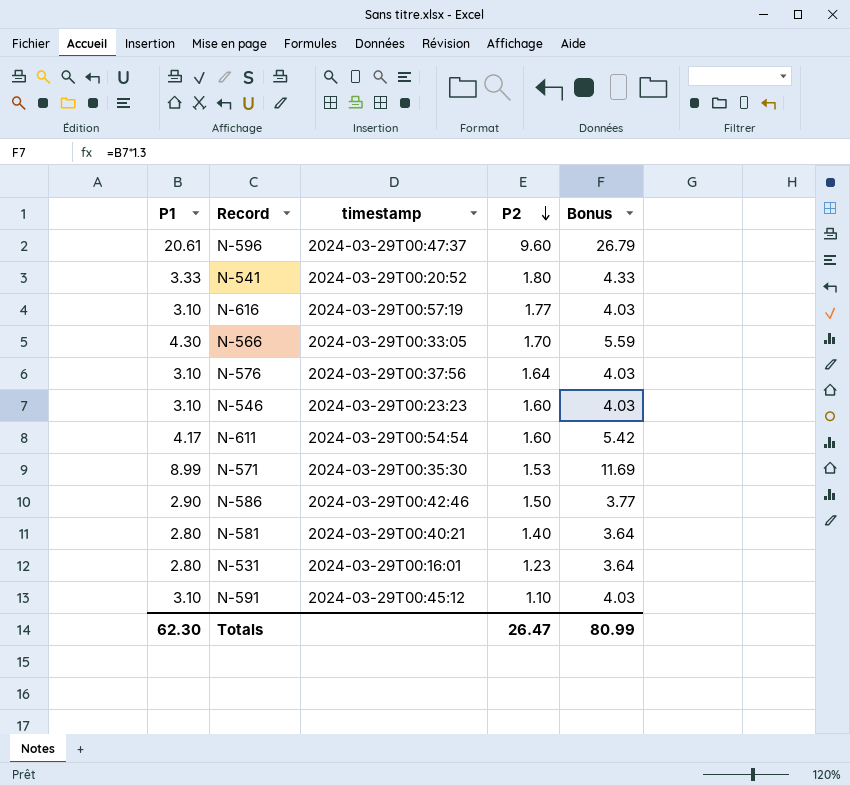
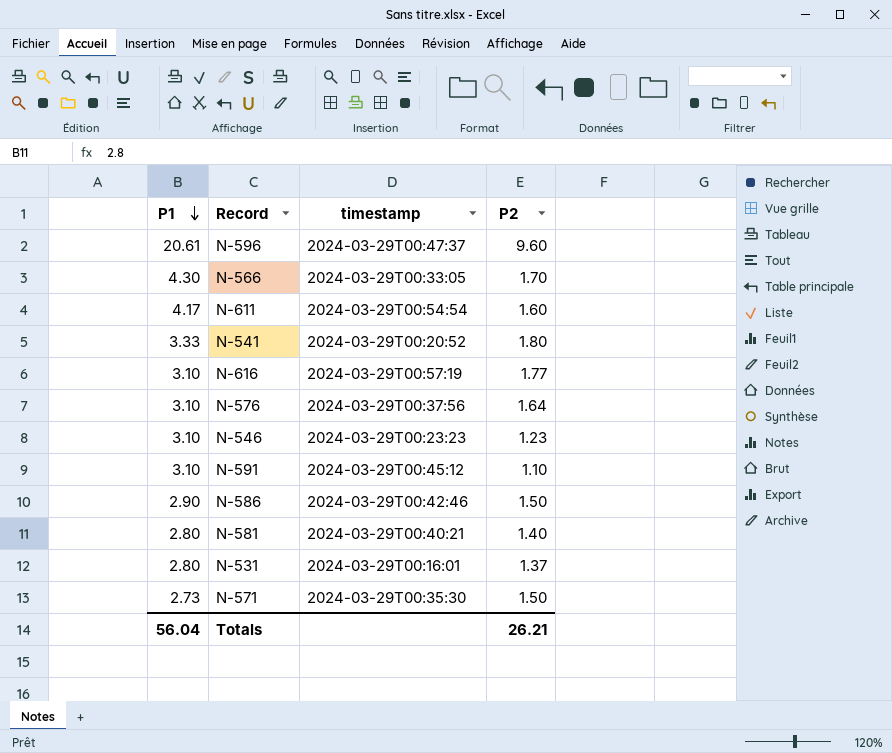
row order: P2 descending -> P1 descending
column Bonus | formula: [P1] * 1.3 -> none
N-546 | P2: 1.60 -> 1.23
N-531 | P2: 1.23 -> 1.37
N-571 | P1: 8.99 -> 2.73
N-571 | P2: 1.53 -> 1.50
Totals | P1: 62.30 -> 56.04
Totals | P2: 26.47 -> 26.21

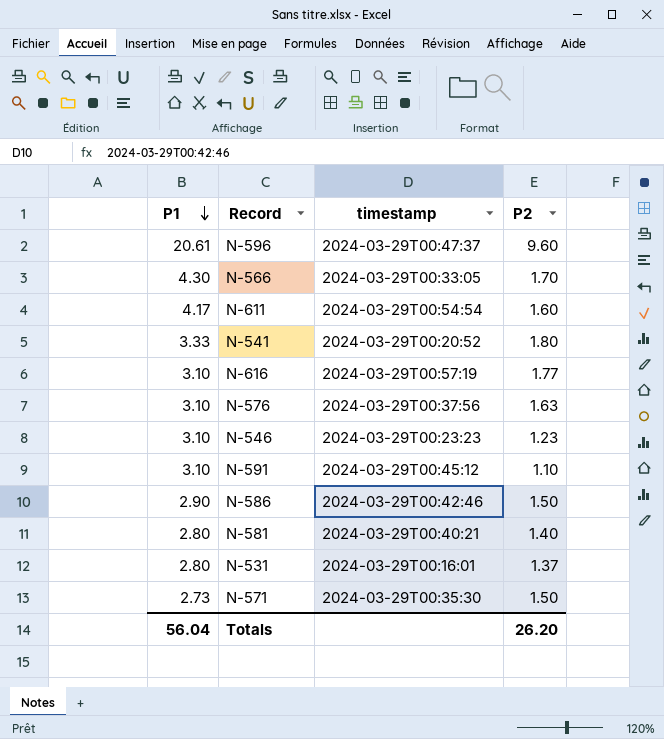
N-576 | P2: 1.64 -> 1.63
Totals | P2: 26.21 -> 26.20

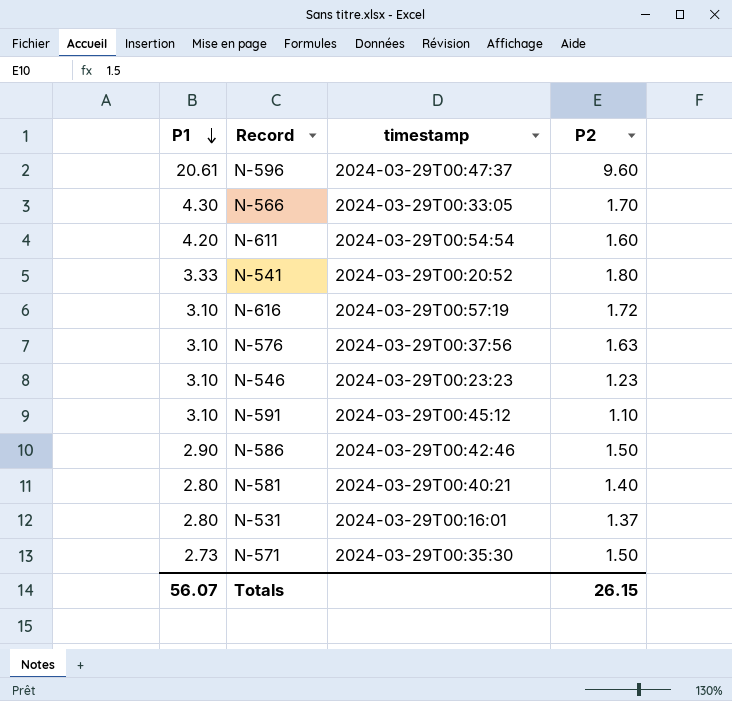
N-611 | P1: 4.17 -> 4.20
N-616 | P2: 1.77 -> 1.72
Totals | P1: 56.04 -> 56.07
Totals | P2: 26.20 -> 26.15

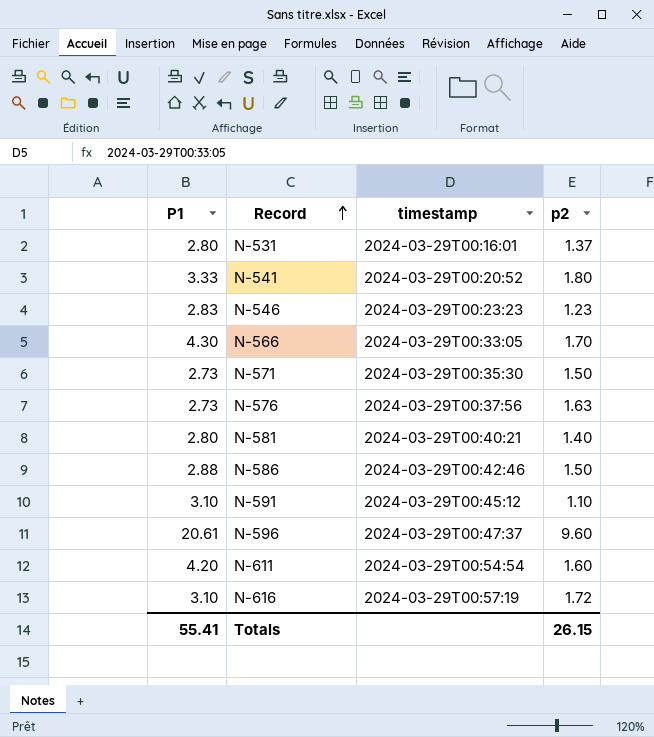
row order: P1 descending -> Record ascending
column name: P2 -> p2
N-546 | P1: 3.10 -> 2.83
N-576 | P1: 3.10 -> 2.73
N-586 | P1: 2.90 -> 2.88
Totals | P1: 56.07 -> 55.41

